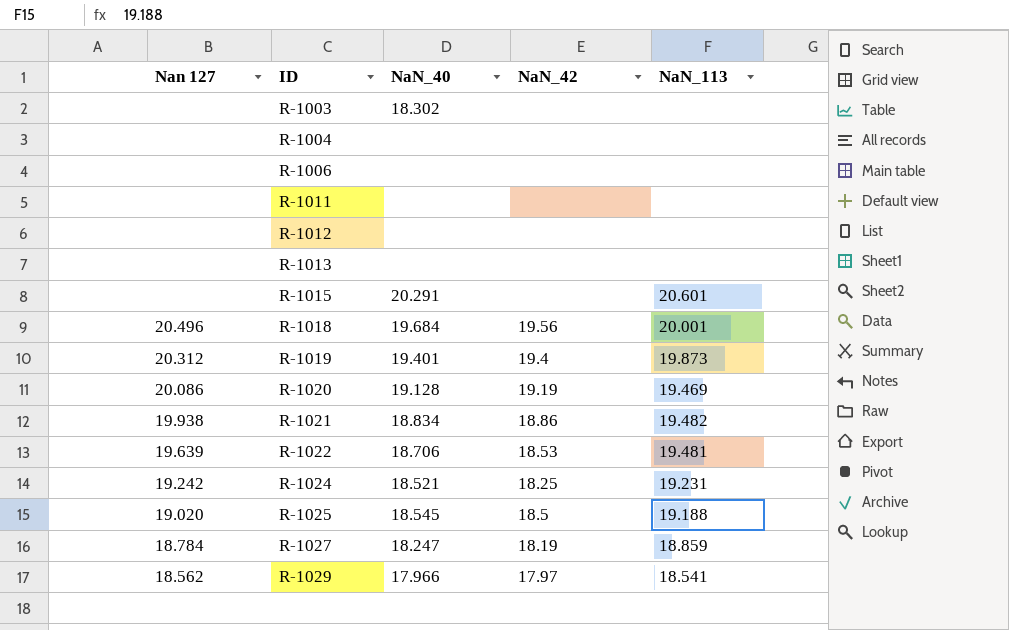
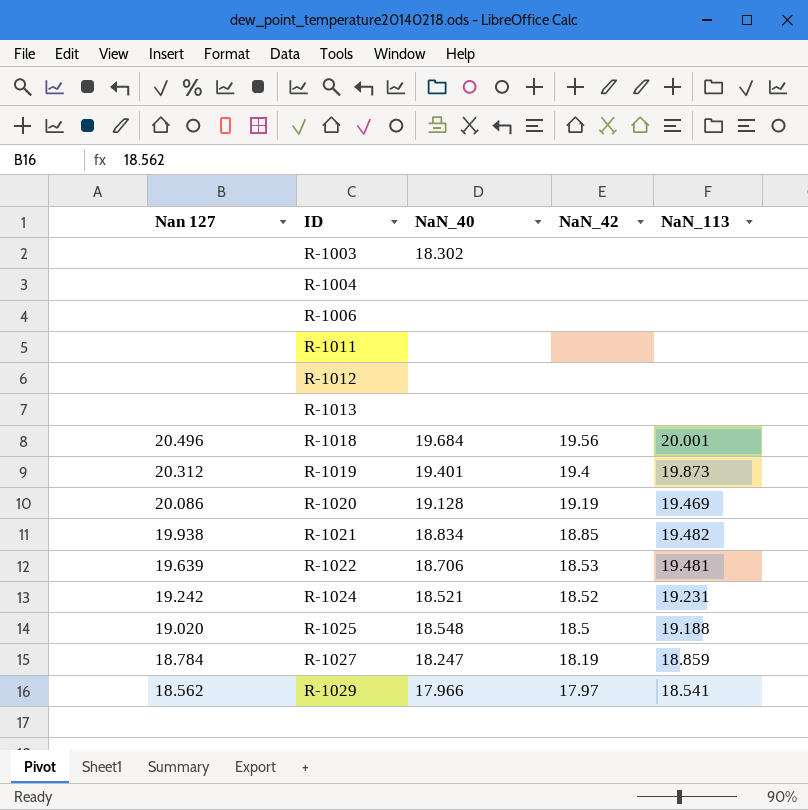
row R-1015: none | 20.291 | none | 20.601 -> none
R-1021 | NaN_42: 18.86 -> 18.85
R-1024 | NaN_42: 18.25 -> 18.52
R-1025 | NaN_40: 18.545 -> 18.548

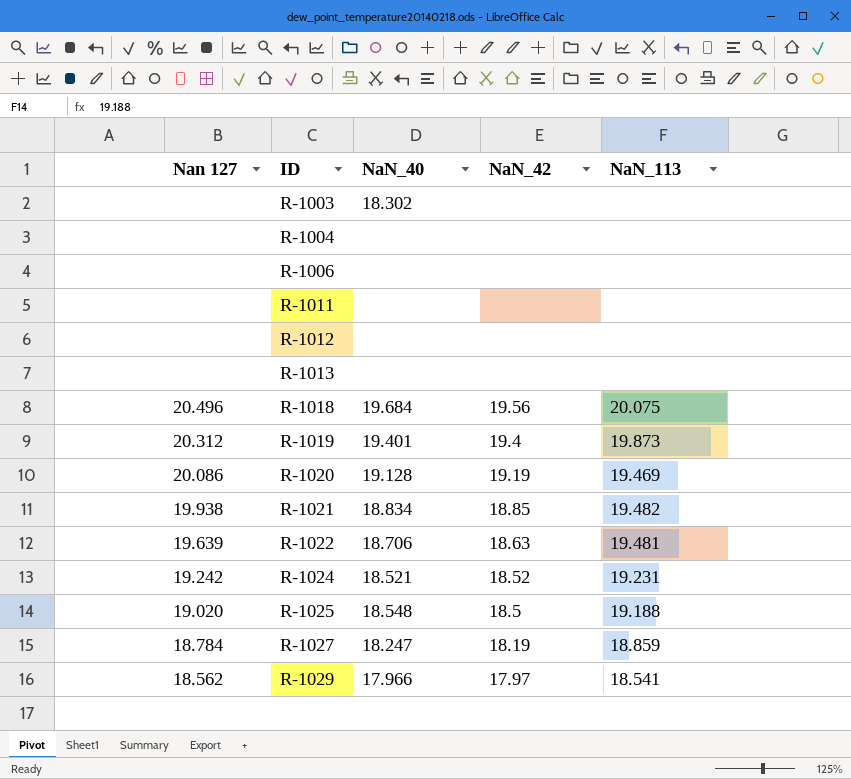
R-1018 | NaN_113: 20.001 -> 20.075
R-1022 | NaN_42: 18.53 -> 18.63

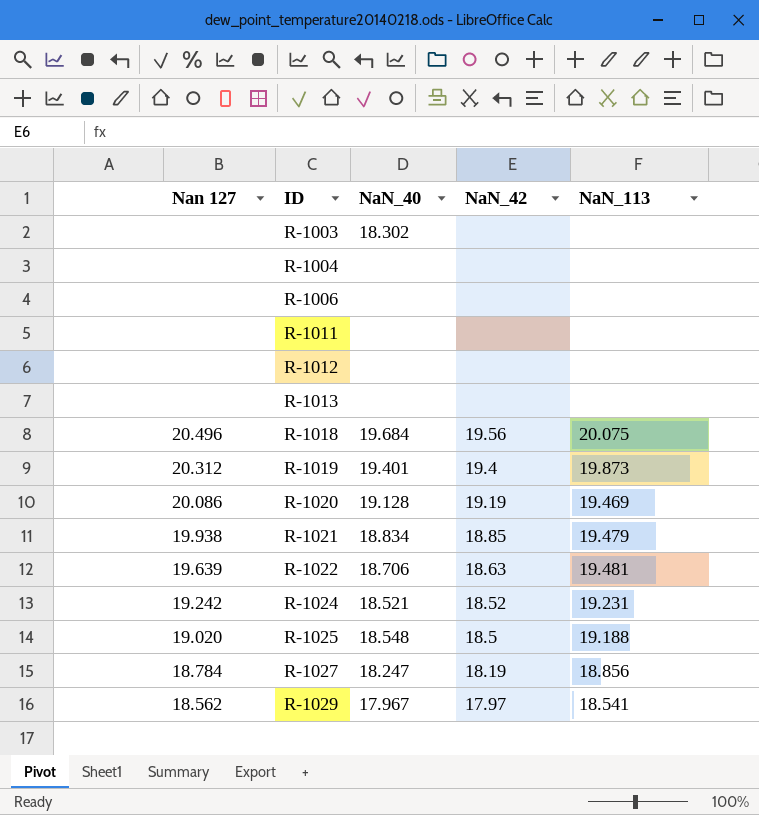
R-1021 | NaN_113: 19.482 -> 19.479
R-1027 | NaN_113: 18.859 -> 18.856
R-1029 | NaN_40: 17.966 -> 17.967

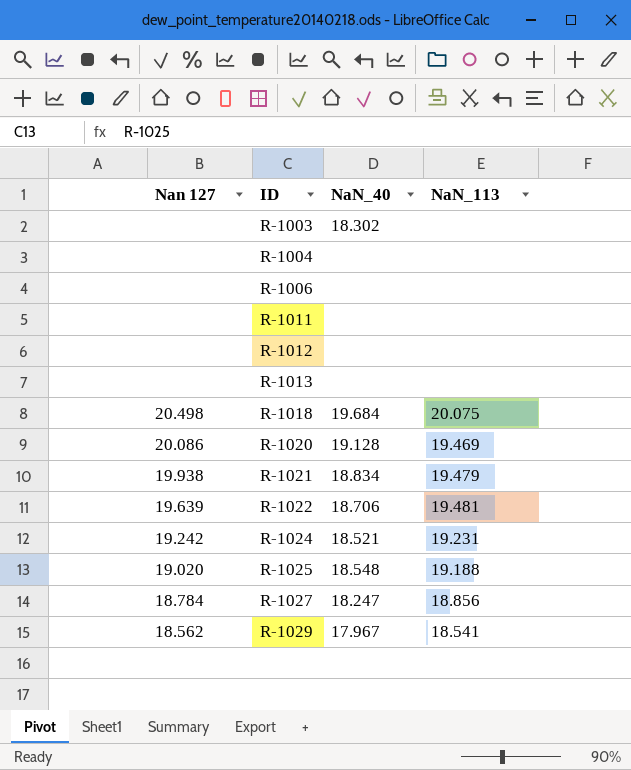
column NaN_42 | position: 4 -> none
row R-1019: 20.312 | 19.401 | 19.4 | 19.873 -> none
R-1018 | Nan 127: 20.496 -> 20.498

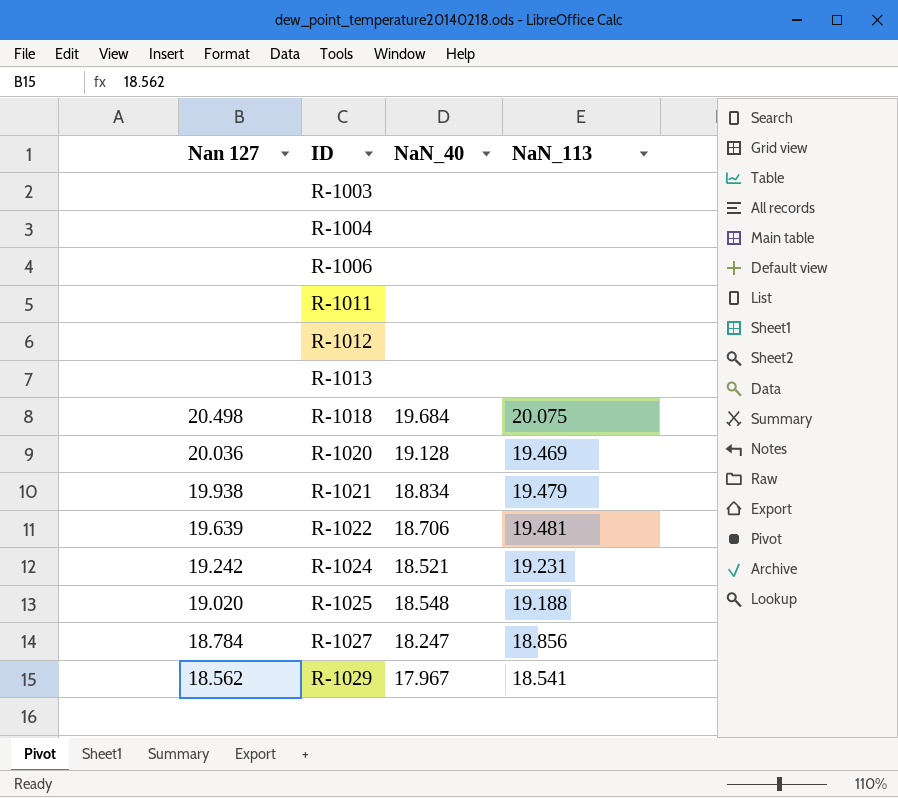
R-1003 | NaN_40: 18.302 -> none
R-1020 | Nan 127: 20.086 -> 20.036

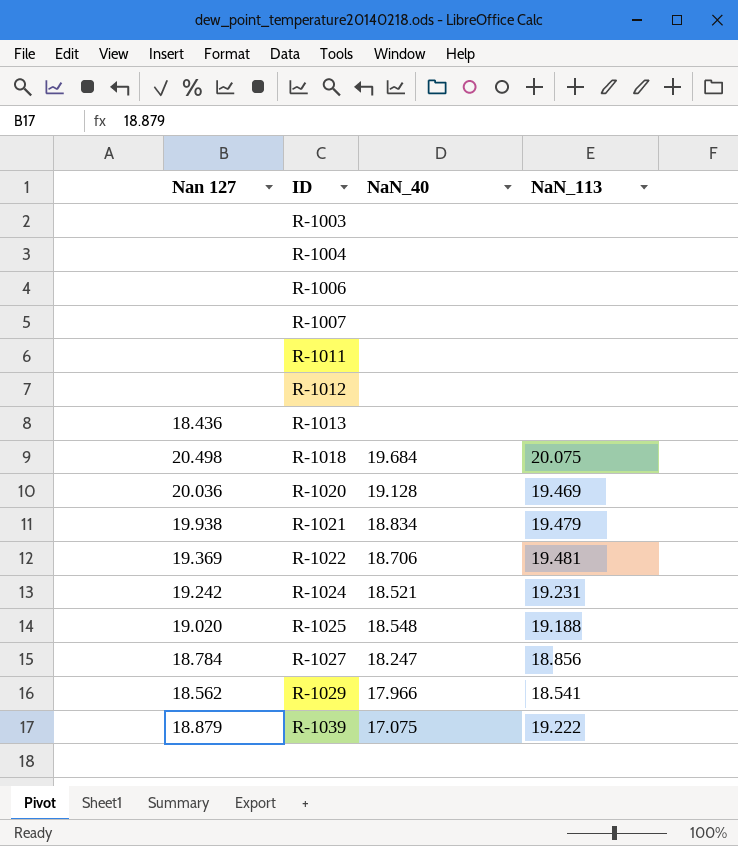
row R-1007: none -> none | none | none
R-1013 | Nan 127: none -> 18.436
R-1022 | Nan 127: 19.639 -> 19.369
R-1029 | NaN_40: 17.967 -> 17.966
row R-1039: none -> 18.879 | 17.075 | 19.222

